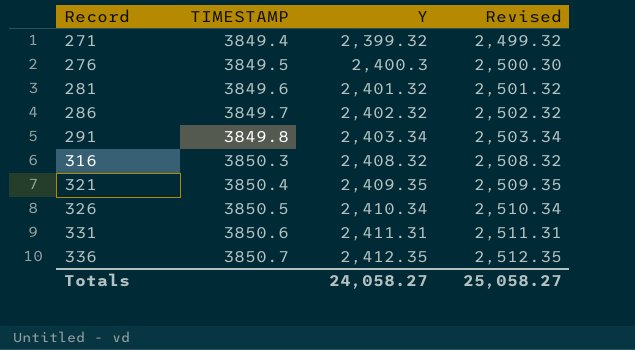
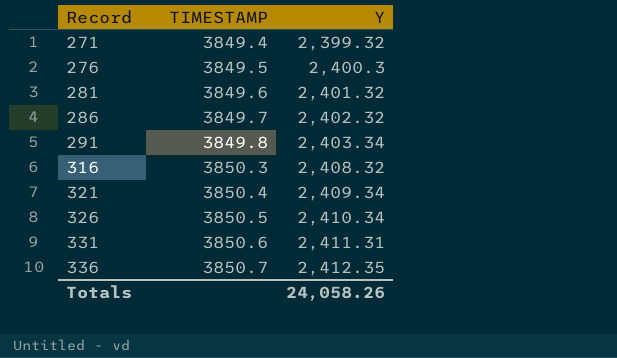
column Revised | formula: [Y] + 100 -> none
321 | Y: 2,409.35 -> 2,409.34
Totals | Y: 24,058.27 -> 24,058.26

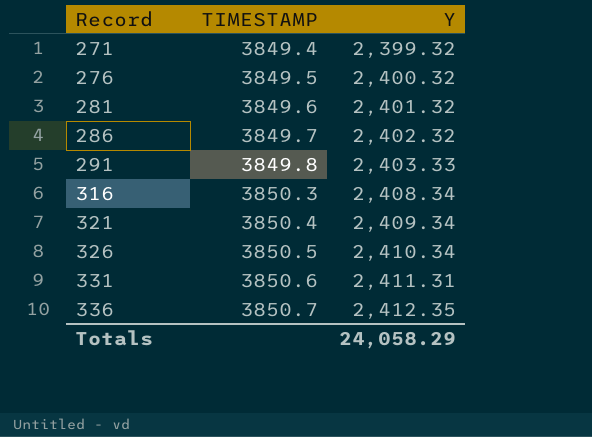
276 | Y: 2,400.3 -> 2,400.32
291 | Y: 2,403.34 -> 2,403.33
316 | Y: 2,408.32 -> 2,408.34
Totals | Y: 24,058.26 -> 24,058.29

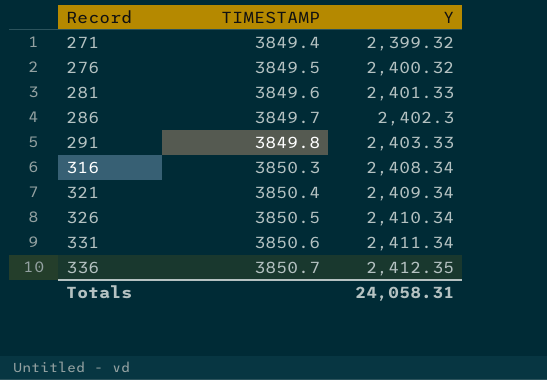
281 | Y: 2,401.32 -> 2,401.33
286 | Y: 2,402.32 -> 2,402.3
331 | Y: 2,411.31 -> 2,411.34
Totals | Y: 24,058.29 -> 24,058.31

